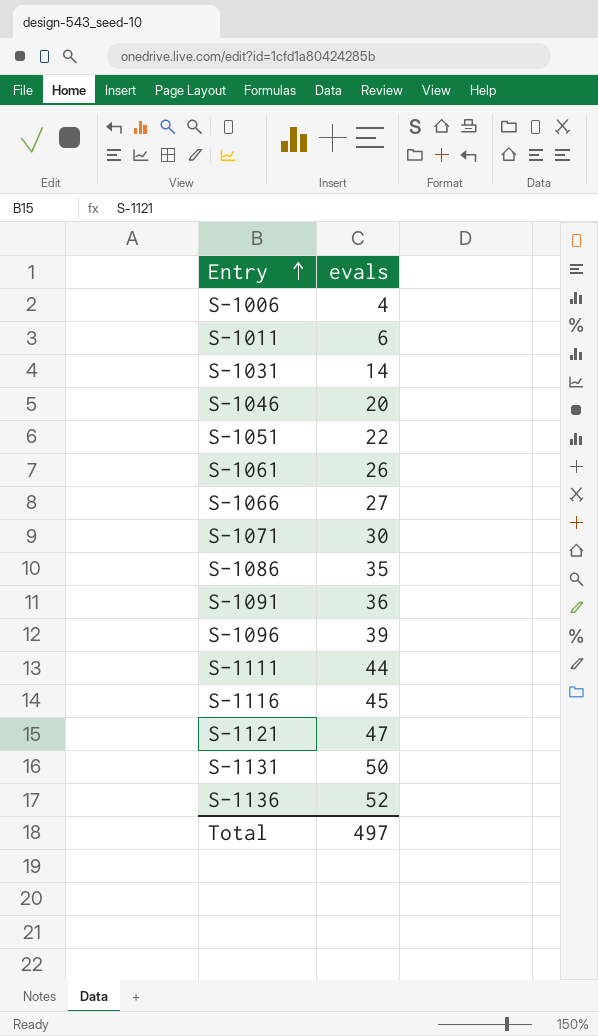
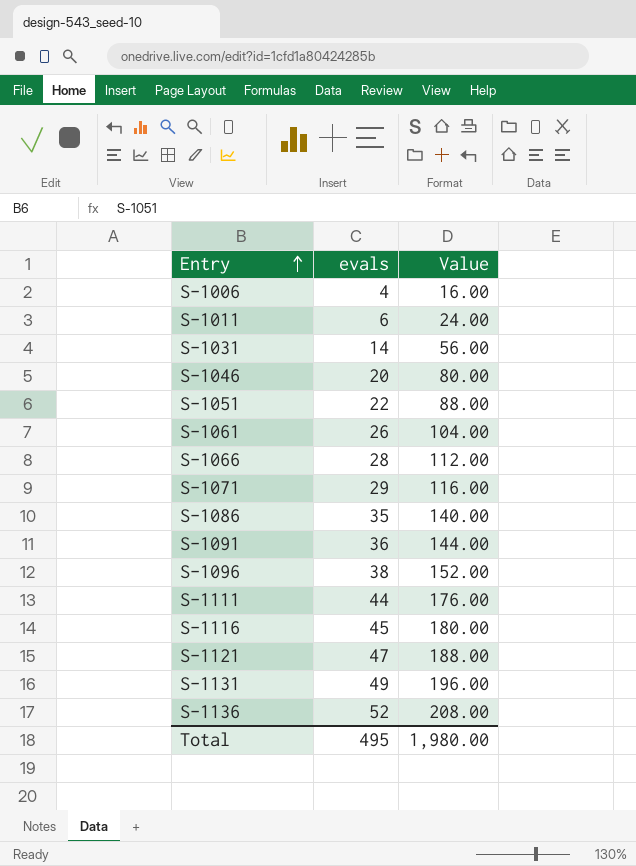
column Value | formula: none -> [evals] * 4
S-1066 | evals: 27 -> 28
S-1071 | evals: 30 -> 29
S-1096 | evals: 39 -> 38
S-1131 | evals: 50 -> 49
Total | evals: 497 -> 495

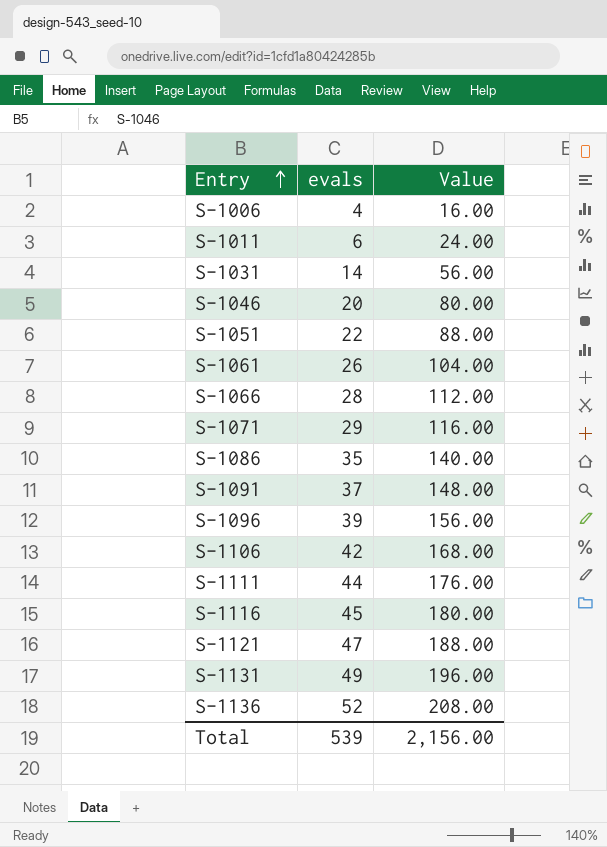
S-1091 | evals: 36 -> 37
S-1091 | Value: 144.00 -> 148.00
S-1096 | evals: 38 -> 39
S-1096 | Value: 152.00 -> 156.00
row S-1106: none -> 42 | 168.00
Total | evals: 495 -> 539
Total | Value: 1,980.00 -> 2,156.00

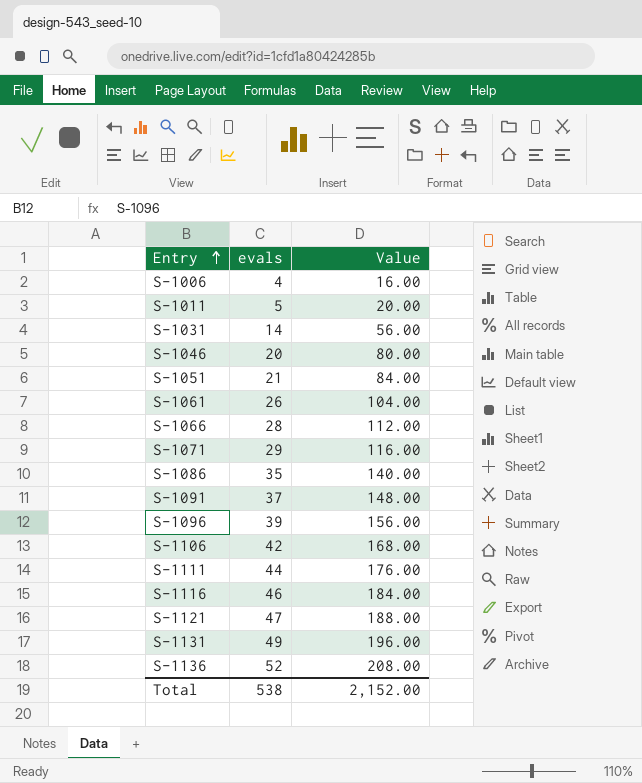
S-1011 | evals: 6 -> 5
S-1011 | Value: 24.00 -> 20.00
S-1051 | evals: 22 -> 21
S-1051 | Value: 88.00 -> 84.00
S-1116 | evals: 45 -> 46
S-1116 | Value: 180.00 -> 184.00
Total | evals: 539 -> 538
Total | Value: 2,156.00 -> 2,152.00

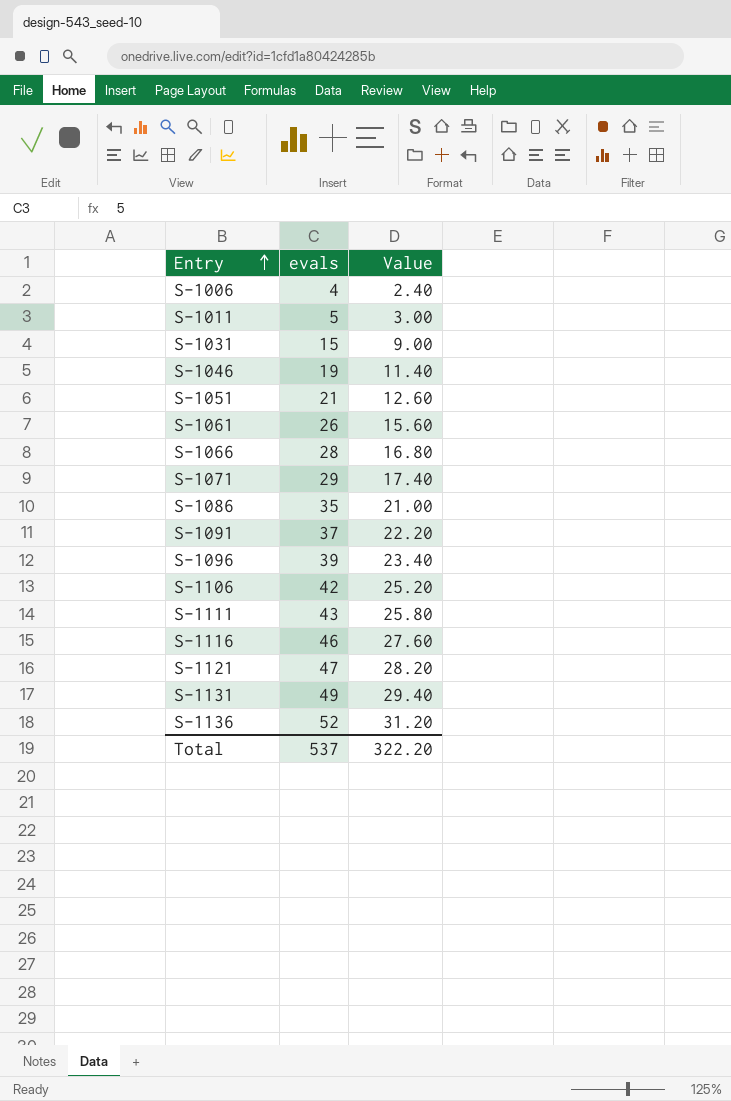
column Value | formula: [evals] * 4 -> [evals] * 0.6
S-1031 | evals: 14 -> 15
S-1046 | evals: 20 -> 19
S-1111 | evals: 44 -> 43
Total | evals: 538 -> 537
Total | Value: 2,152.00 -> 322.20

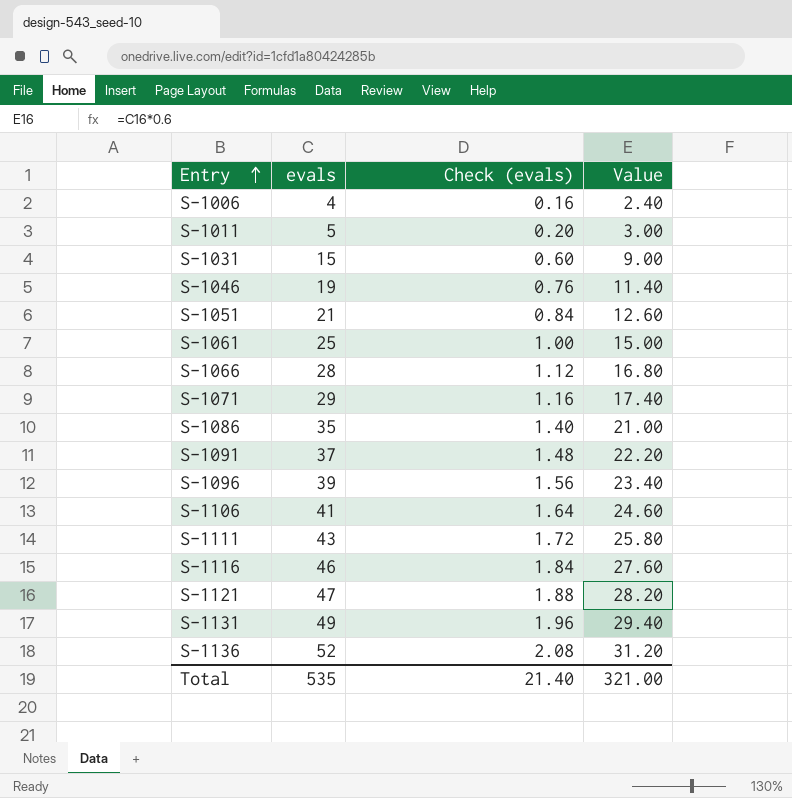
column Check (evals) | formula: none -> [evals] * 0.04
S-1061 | evals: 26 -> 25
S-1061 | Value: 15.60 -> 15.00
S-1106 | evals: 42 -> 41
S-1106 | Value: 25.20 -> 24.60
Total | evals: 537 -> 535
Total | Value: 322.20 -> 321.00

